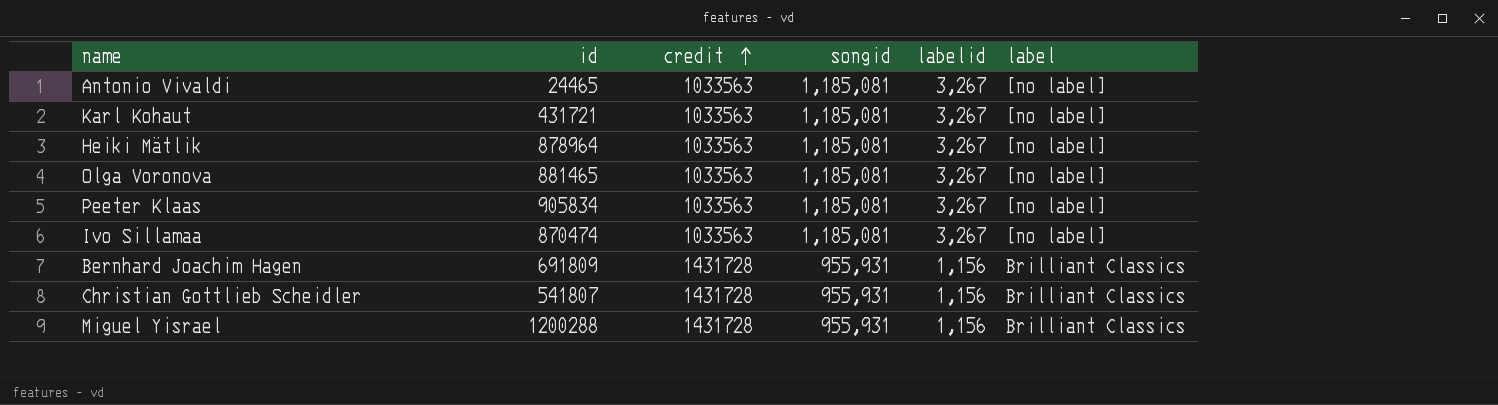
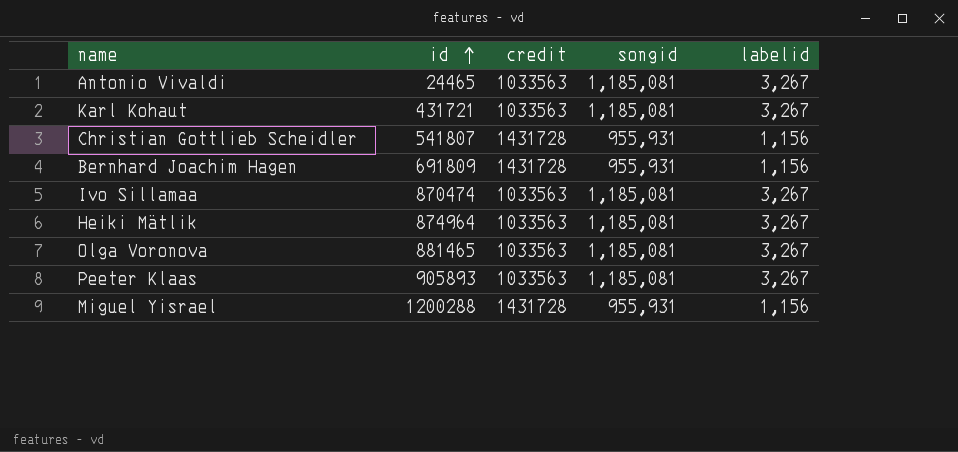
row order: credit ascending -> id ascending
column label | position: 6 -> none
Heiki Mätlik | id: 878964 -> 874964
Peeter Klaas | id: 905834 -> 905893

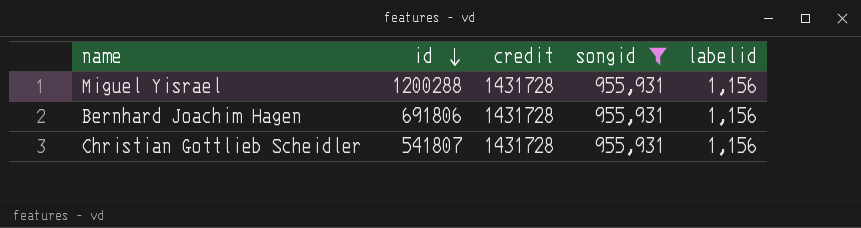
filter: none -> songid = 955,931
row order: id ascending -> id descending
Bernhard Joachim Hagen | id: 691809 -> 691806

